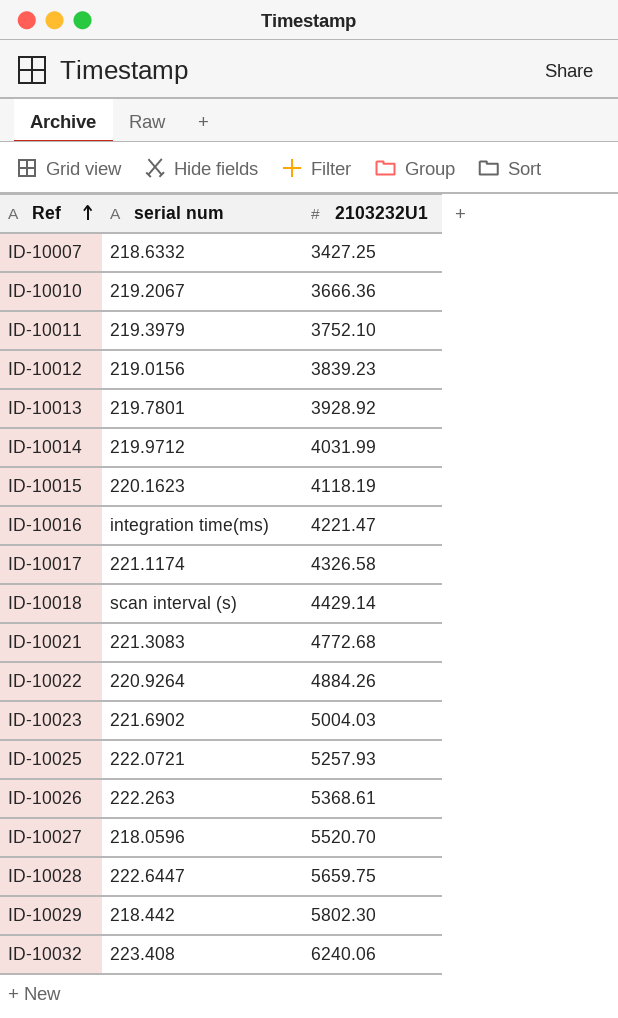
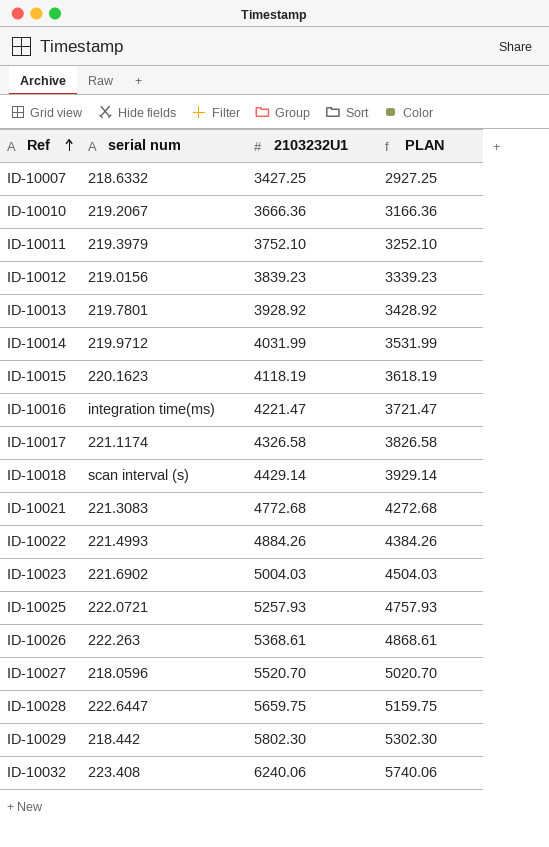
column PLAN | formula: none -> [2103232U1] - 500
ID-10022 | serial num: 220.9264 -> 221.4993

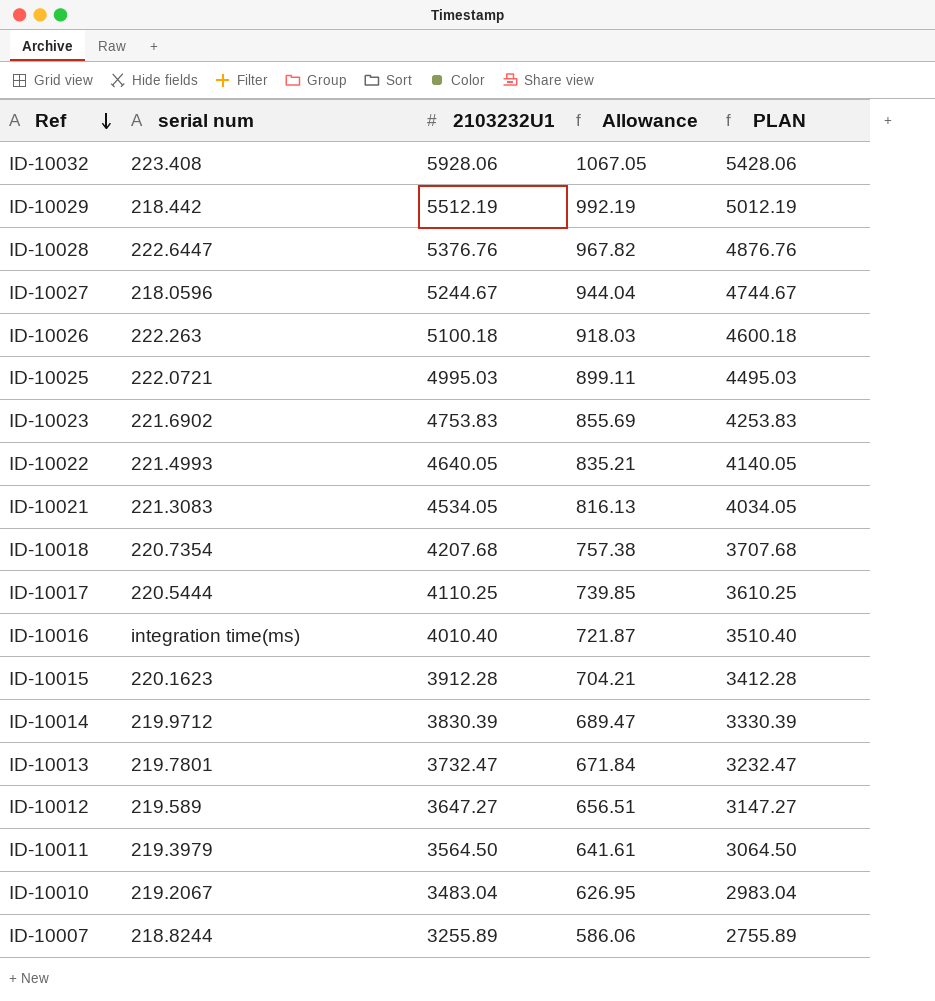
row order: Ref ascending -> Ref descending
column Allowance | formula: none -> [2103232U1] * 0.18
ID-10032 | 2103232U1: 6240.06 -> 5928.06
ID-10032 | PLAN: 5740.06 -> 5428.06
ID-10029 | 2103232U1: 5802.30 -> 5512.19
ID-10029 | PLAN: 5302.30 -> 5012.19
ID-10028 | 2103232U1: 5659.75 -> 5376.76
ID-10028 | PLAN: 5159.75 -> 4876.76
ID-10027 | 2103232U1: 5520.70 -> 5244.67
ID-10027 | PLAN: 5020.70 -> 4744.67
ID-10026 | 2103232U1: 5368.61 -> 5100.18
ID-10026 | PLAN: 4868.61 -> 4600.18
ID-10025 | 2103232U1: 5257.93 -> 4995.03
ID-10025 | PLAN: 4757.93 -> 4495.03
ID-10023 | 2103232U1: 5004.03 -> 4753.83
ID-10023 | PLAN: 4504.03 -> 4253.83
ID-10022 | 2103232U1: 4884.26 -> 4640.05
ID-10022 | PLAN: 4384.26 -> 4140.05
ID-10021 | 2103232U1: 4772.68 -> 4534.05
ID-10021 | PLAN: 4272.68 -> 4034.05
ID-10018 | serial num: scan interval (s) -> 220.7354
ID-10018 | 2103232U1: 4429.14 -> 4207.68
ID-10018 | PLAN: 3929.14 -> 3707.68
ID-10017 | serial num: 221.1174 -> 220.5444
ID-10017 | 2103232U1: 4326.58 -> 4110.25
ID-10017 | PLAN: 3826.58 -> 3610.25
ID-10016 | 2103232U1: 4221.47 -> 4010.40
ID-10016 | PLAN: 3721.47 -> 3510.40
ID-10015 | 2103232U1: 4118.19 -> 3912.28
ID-10015 | PLAN: 3618.19 -> 3412.28
ID-10014 | 2103232U1: 4031.99 -> 3830.39
ID-10014 | PLAN: 3531.99 -> 3330.39
ID-10013 | 2103232U1: 3928.92 -> 3732.47
ID-10013 | PLAN: 3428.92 -> 3232.47
ID-10012 | serial num: 219.0156 -> 219.589
ID-10012 | 2103232U1: 3839.23 -> 3647.27
ID-10012 | PLAN: 3339.23 -> 3147.27
ID-10011 | 2103232U1: 3752.10 -> 3564.50
ID-10011 | PLAN: 3252.10 -> 3064.50
ID-10010 | 2103232U1: 3666.36 -> 3483.04
ID-10010 | PLAN: 3166.36 -> 2983.04
ID-10007 | serial num: 218.6332 -> 218.8244
ID-10007 | 2103232U1: 3427.25 -> 3255.89
ID-10007 | PLAN: 2927.25 -> 2755.89

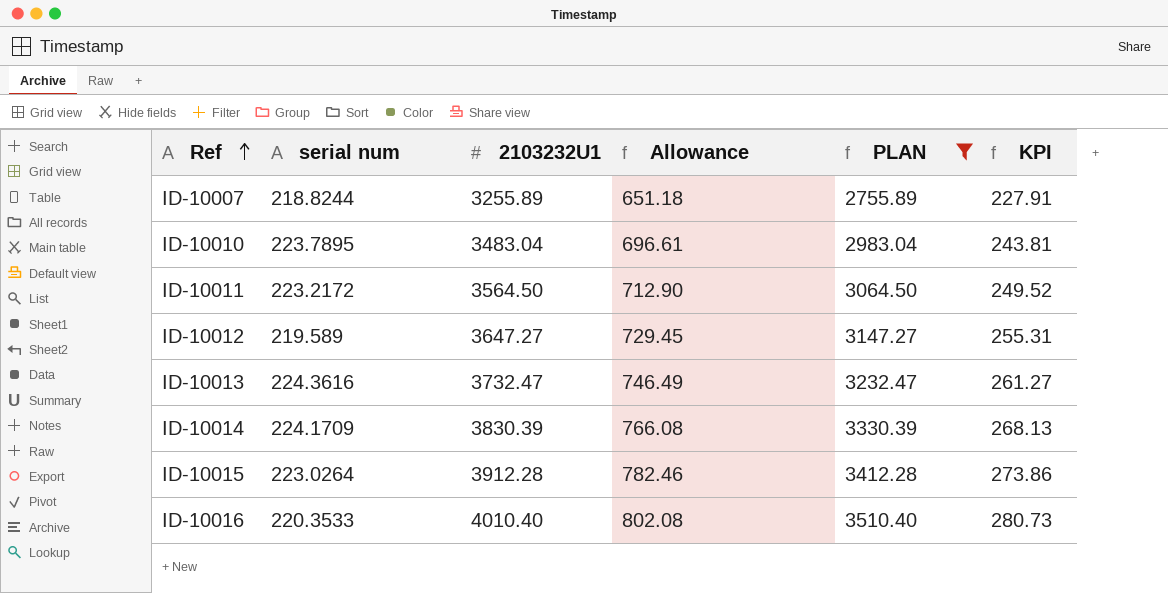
filter: none -> PLAN <= 3510.40
row order: Ref descending -> Ref ascending
column Allowance | formula: [2103232U1] * 0.18 -> [2103232U1] * 0.2
column KPI | formula: none -> [2103232U1] * 0.07
ID-10010 | serial num: 219.2067 -> 223.7895
ID-10011 | serial num: 219.3979 -> 223.2172
ID-10013 | serial num: 219.7801 -> 224.3616
ID-10014 | serial num: 219.9712 -> 224.1709
ID-10015 | serial num: 220.1623 -> 223.0264
ID-10016 | serial num: integration time(ms) -> 220.3533

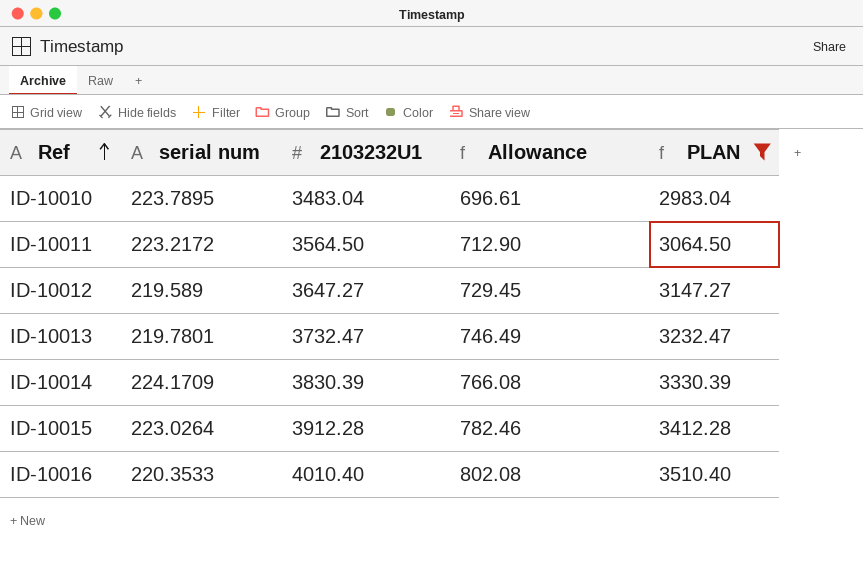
column KPI | formula: [2103232U1] * 0.07 -> none
row ID-10007: 218.8244 | 3255.89 | 651.18 | 2755.89 | 227.91 -> none
ID-10013 | serial num: 224.3616 -> 219.7801

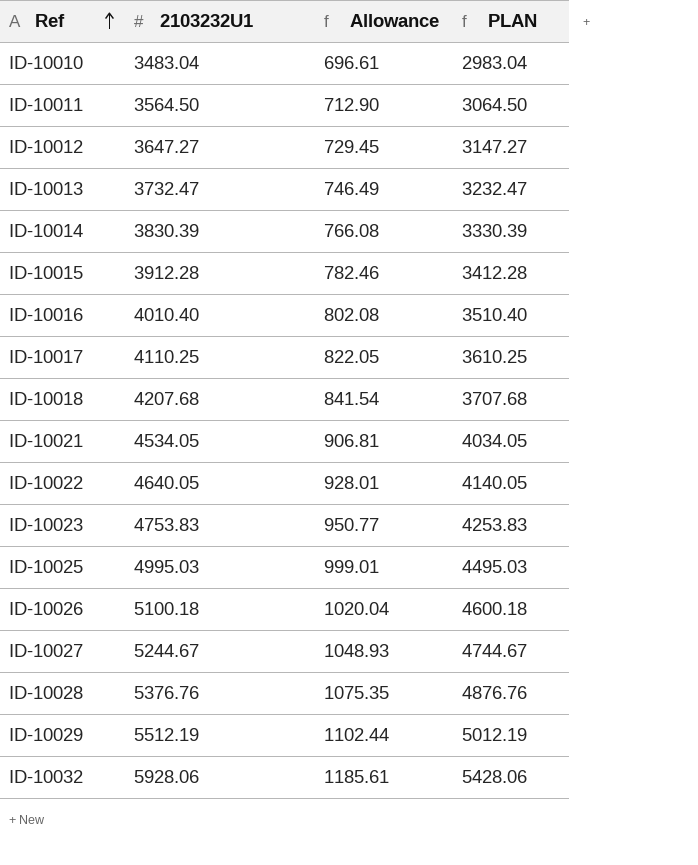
filter: PLAN <= 3510.40 -> none
column serial num | position: 2 -> none

